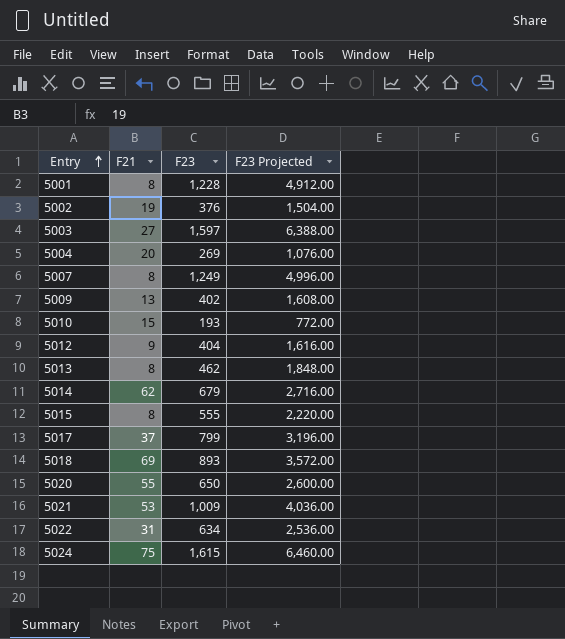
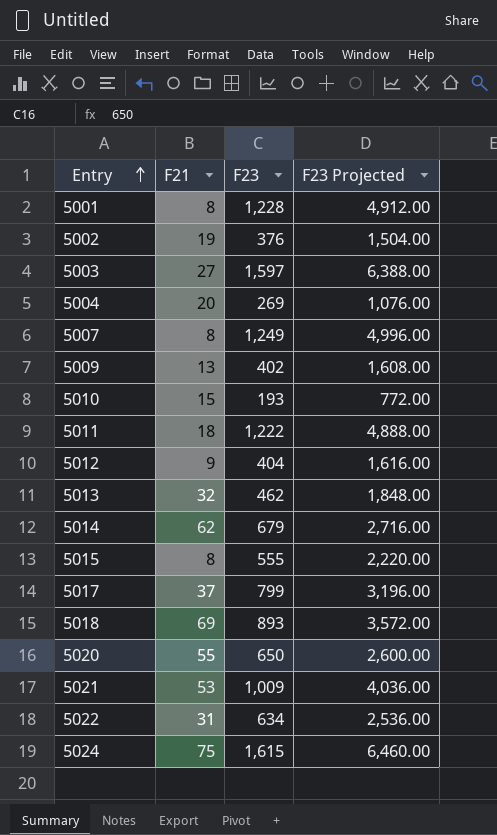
row 5011: none -> 18 | 1,222 | 4,888.00
5013 | F21: 8 -> 32

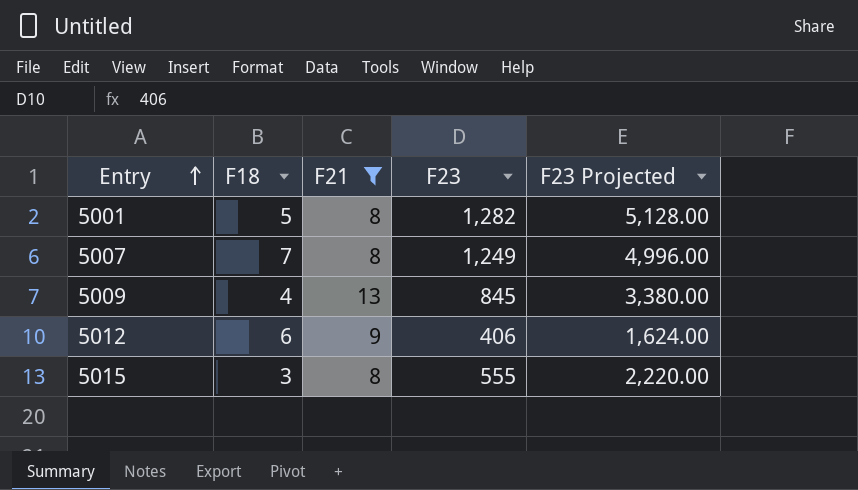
filter: none -> F21 <= 13
column F18 | position: none -> 2
5001 | F23: 1,228 -> 1,282
5001 | F23 Projected: 4,912.00 -> 5,128.00
5009 | F23: 402 -> 845
5009 | F23 Projected: 1,608.00 -> 3,380.00
5012 | F23: 404 -> 406
5012 | F23 Projected: 1,616.00 -> 1,624.00

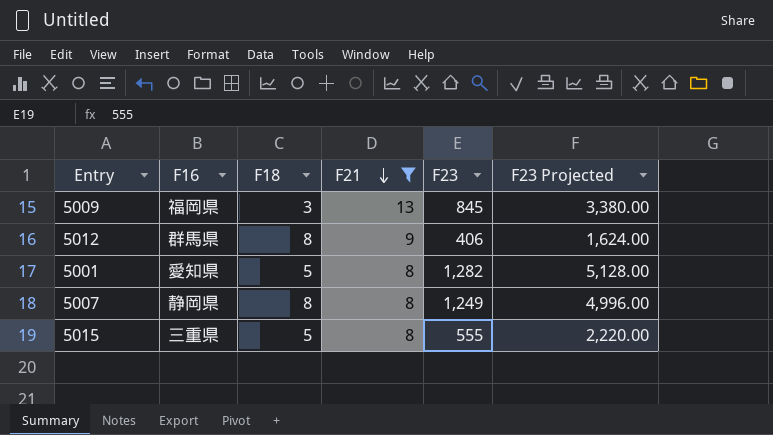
row order: Entry ascending -> F21 descending
column F16 | position: none -> 2
5009 | F18: 4 -> 3
5012 | F18: 6 -> 8
5007 | F18: 7 -> 8
5015 | F18: 3 -> 5

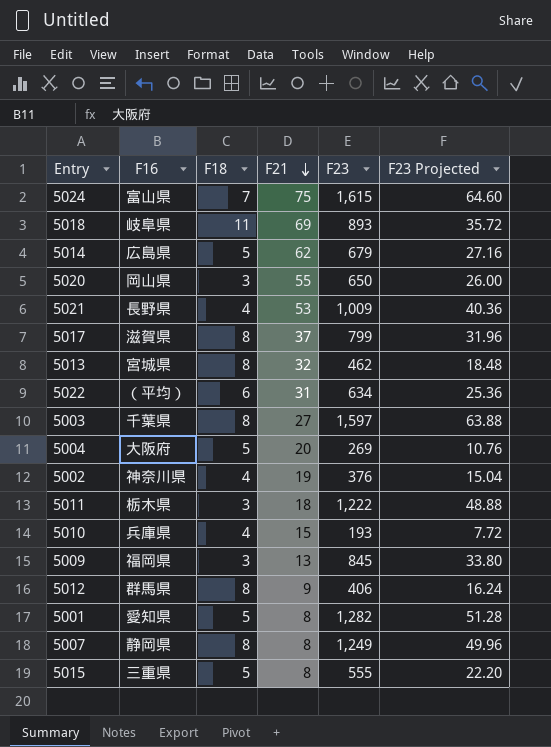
filter: F21 <= 13 -> none
column F23 Projected | formula: [F23] * 4 -> [F23] * 0.04

